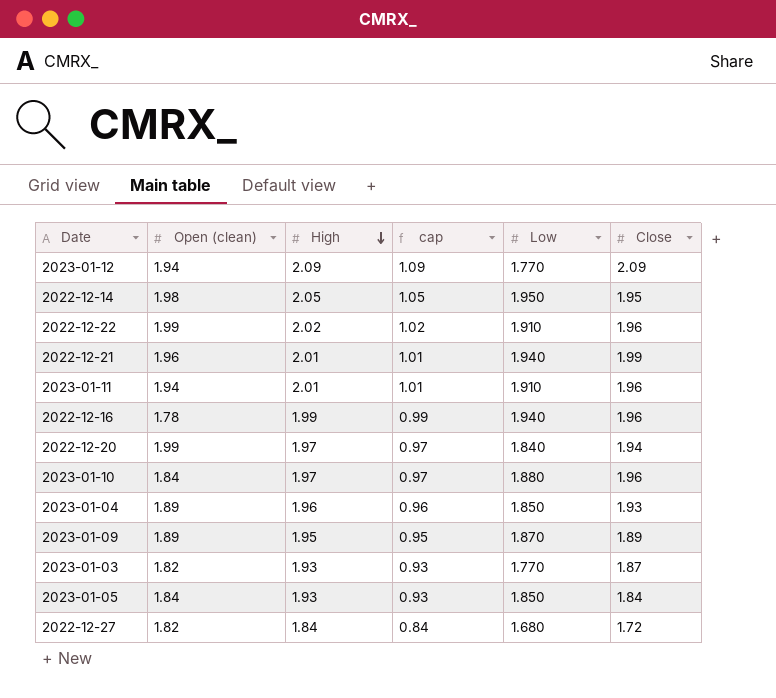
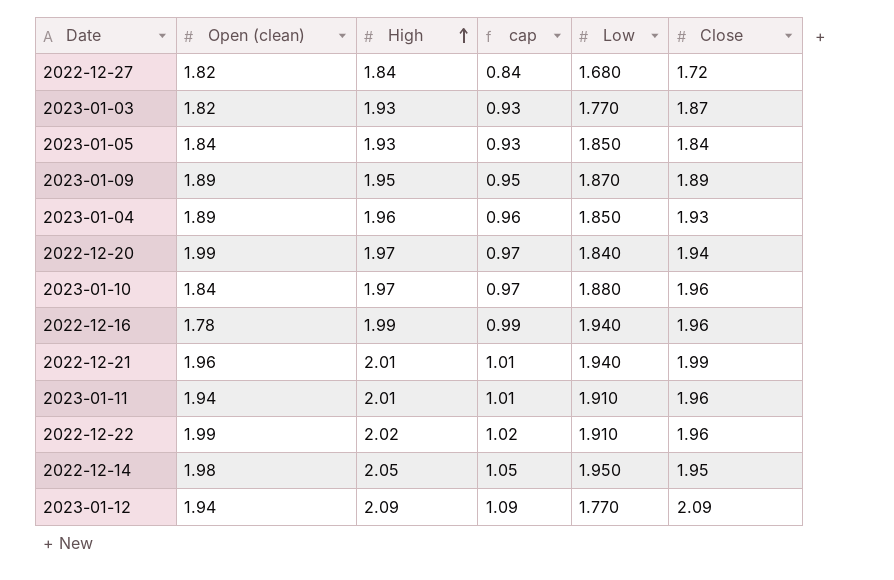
row order: High descending -> High ascending

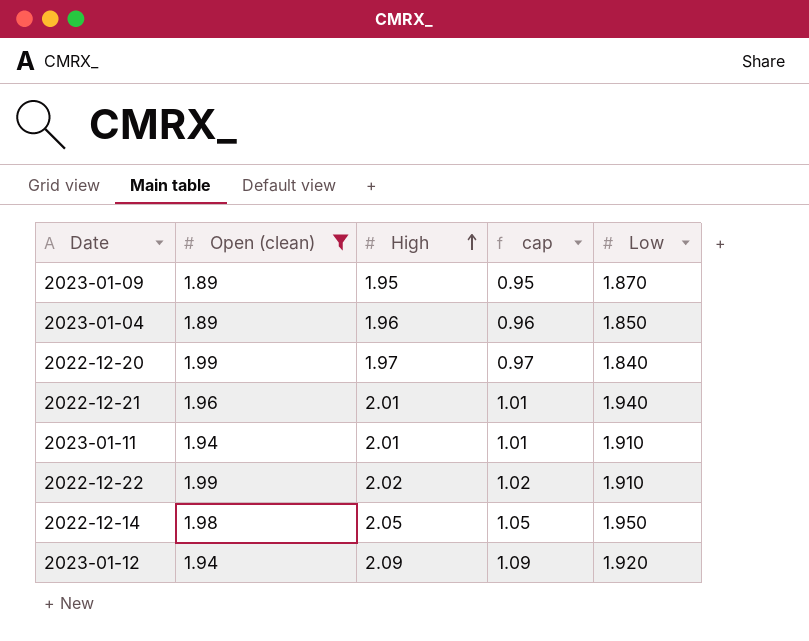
filter: none -> Open (clean) >= 1.89
column Close | position: 6 -> none
2023-01-12 | Low: 1.770 -> 1.920

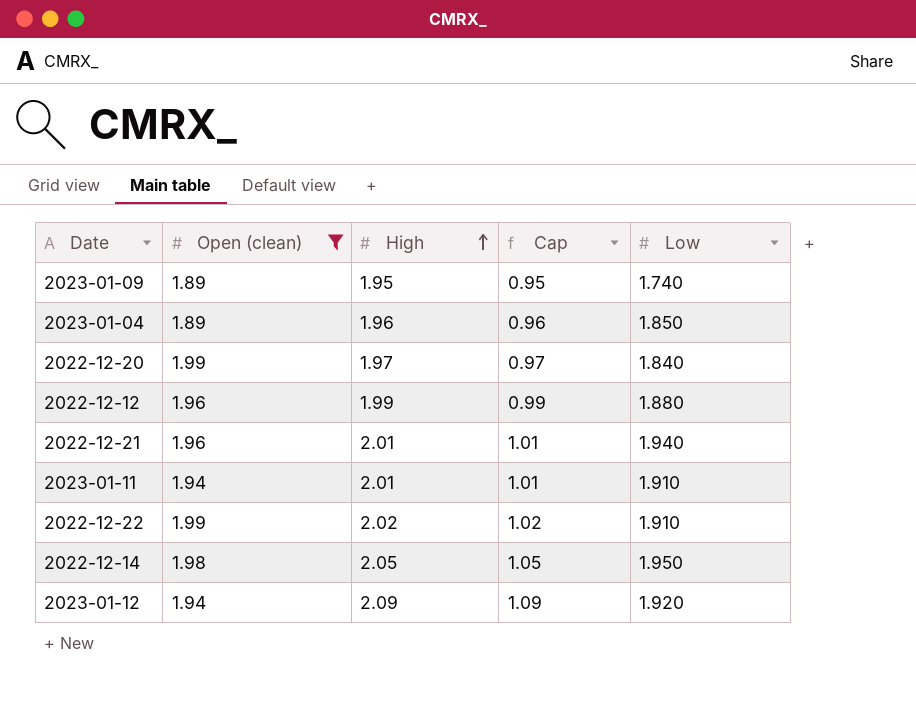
column name: cap -> Cap
2023-01-09 | Low: 1.870 -> 1.740
row 2022-12-12: none -> 1.96 | 1.99 | 0.99 | 1.880

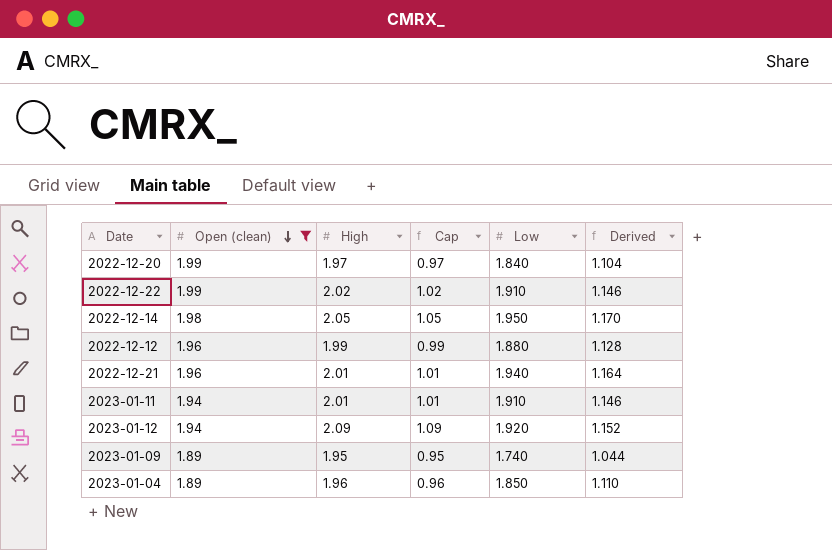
row order: High ascending -> Open (clean) descending
column Derived | formula: none -> [Low] * 0.6

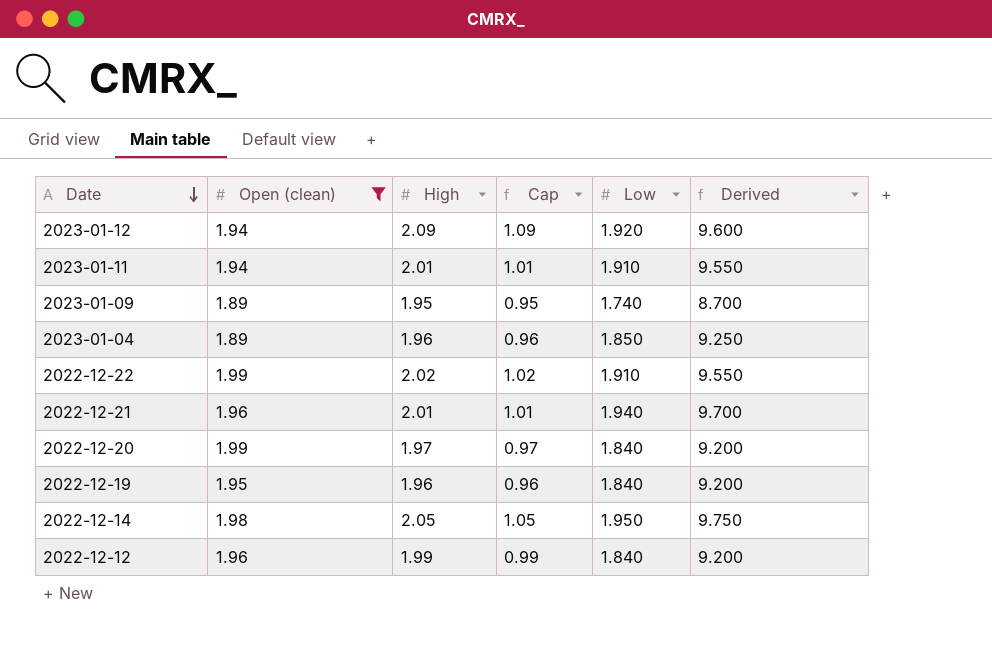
row order: Open (clean) descending -> Date descending
column Derived | formula: [Low] * 0.6 -> [Low] * 5
row 2022-12-19: none -> 1.95 | 1.96 | 0.96 | 1.840 | 9.200
2022-12-12 | Low: 1.880 -> 1.840

